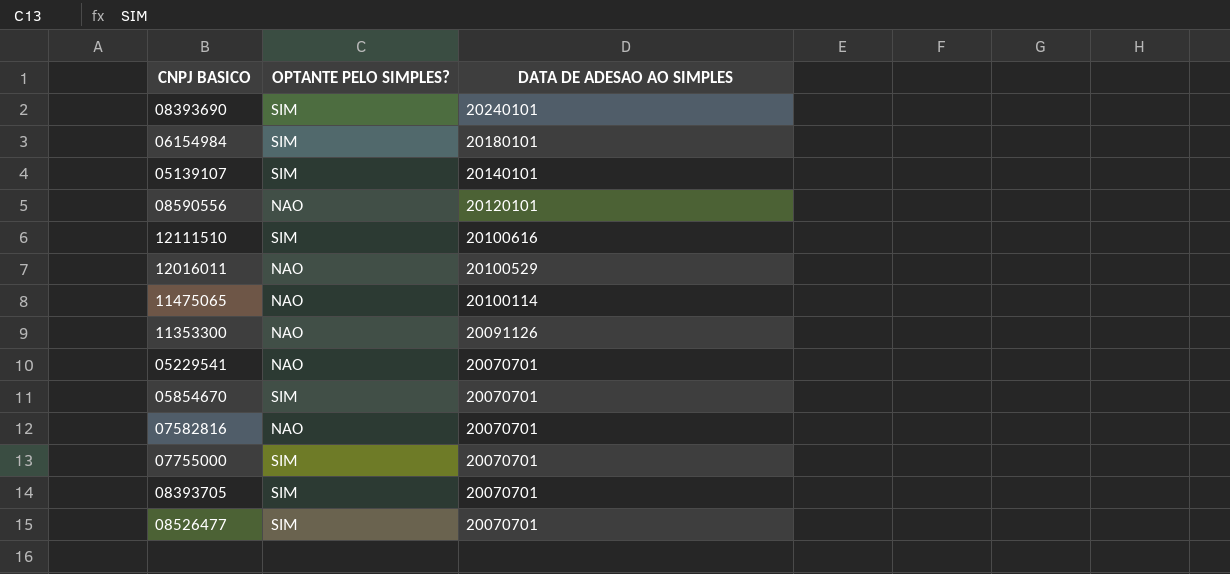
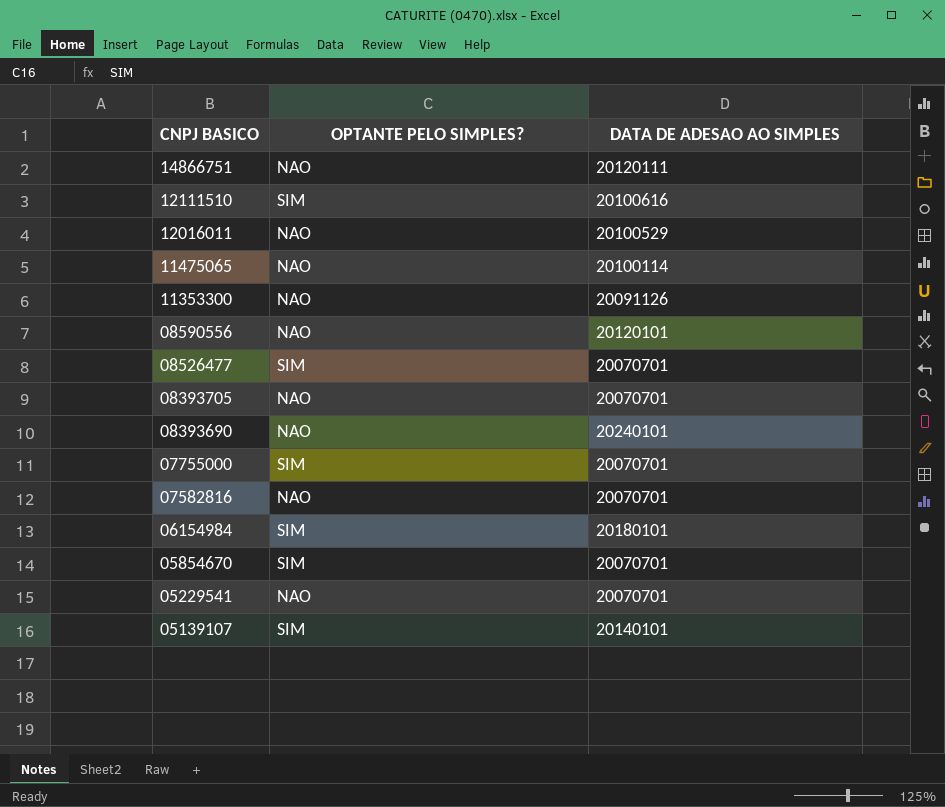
row order: DATA DE ADESAO AO SIMPLES descending -> CNPJ BASICO descending
row 14866751: none -> NAO | 20120111
08393705 | OPTANTE PELO SIMPLES?: SIM -> NAO
08393690 | OPTANTE PELO SIMPLES?: SIM -> NAO

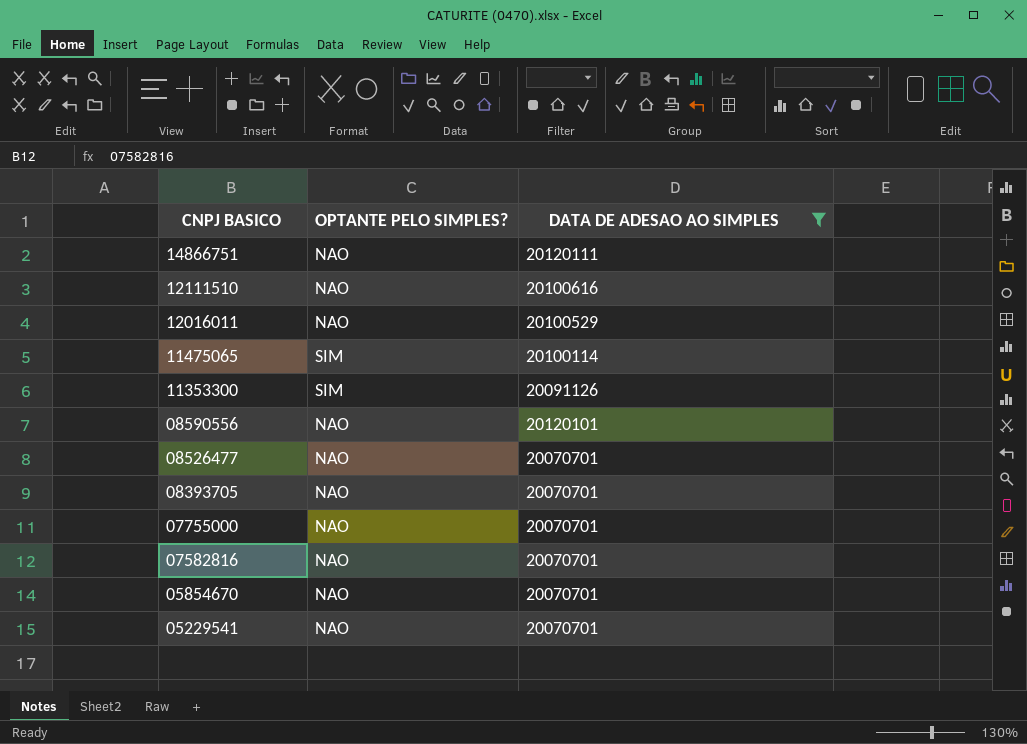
filter: none -> DATA DE ADESAO AO SIMPLES <= 20120111
12111510 | OPTANTE PELO SIMPLES?: SIM -> NAO
11475065 | OPTANTE PELO SIMPLES?: NAO -> SIM
11353300 | OPTANTE PELO SIMPLES?: NAO -> SIM
08526477 | OPTANTE PELO SIMPLES?: SIM -> NAO
07755000 | OPTANTE PELO SIMPLES?: SIM -> NAO
05854670 | OPTANTE PELO SIMPLES?: SIM -> NAO

